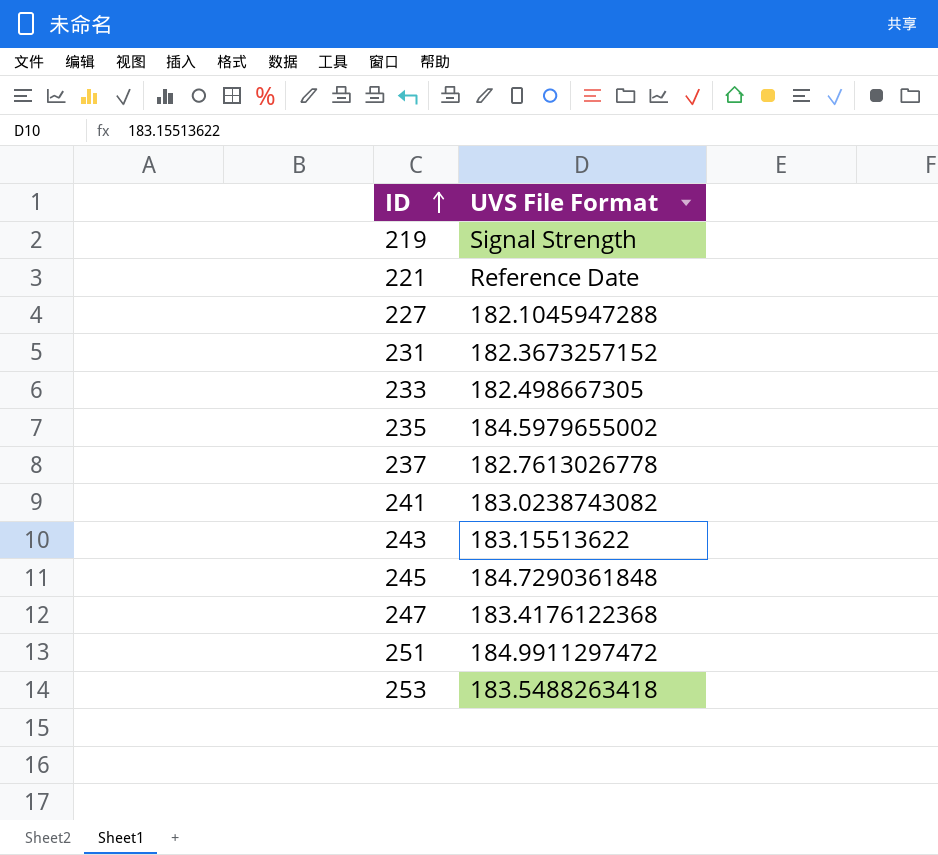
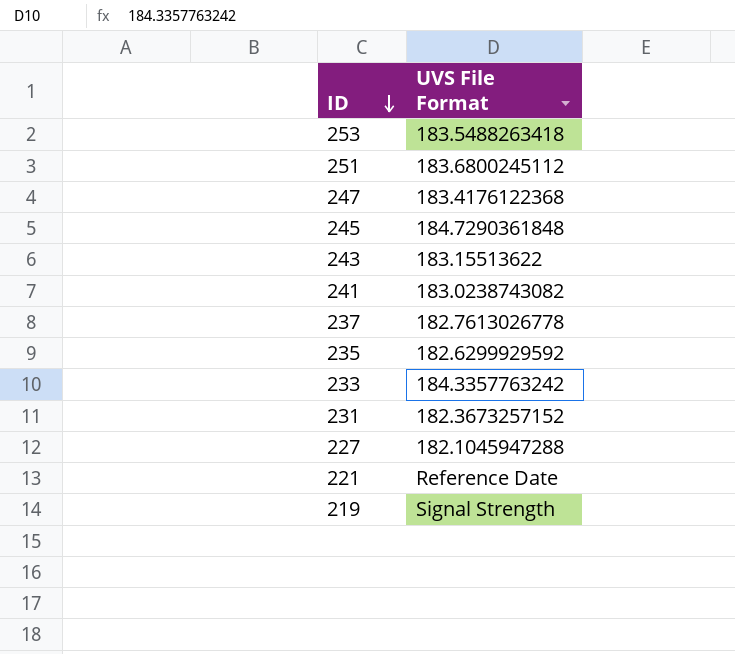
row order: ID ascending -> ID descending
251 | UVS File Format: 184.9911297472 -> 183.6800245112
235 | UVS File Format: 184.5979655002 -> 182.6299929592
233 | UVS File Format: 182.498667305 -> 184.3357763242

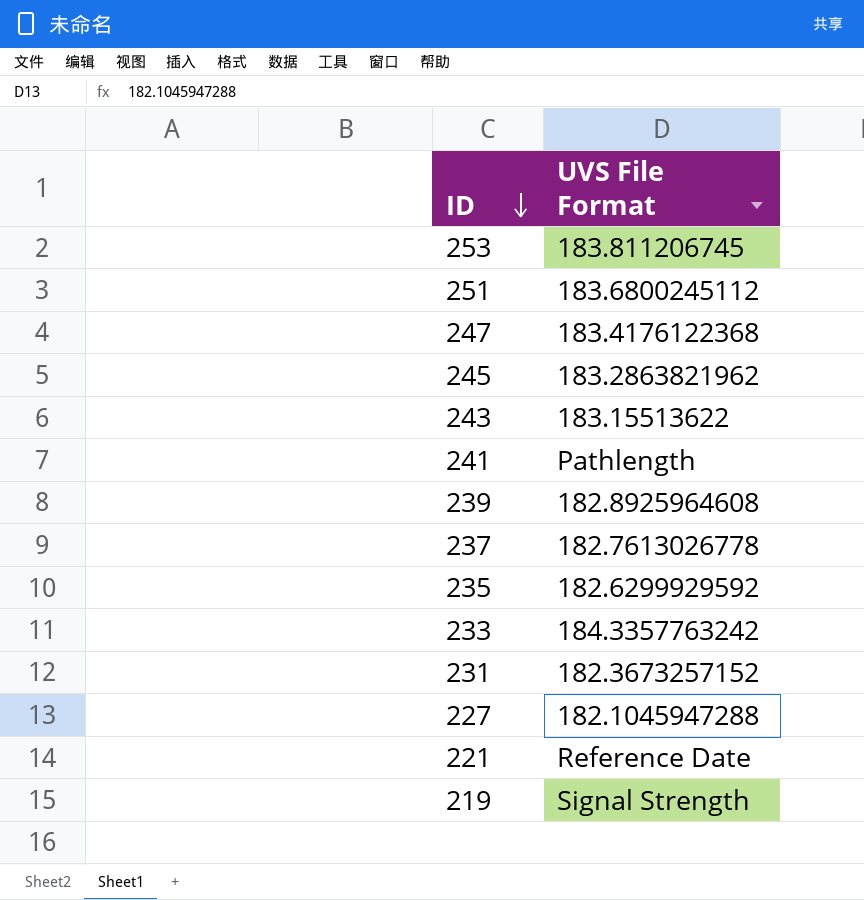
253 | UVS File Format: 183.5488263418 -> 183.811206745
245 | UVS File Format: 184.7290361848 -> 183.2863821962
241 | UVS File Format: 183.0238743082 -> Pathlength
row 239: none -> 182.8925964608

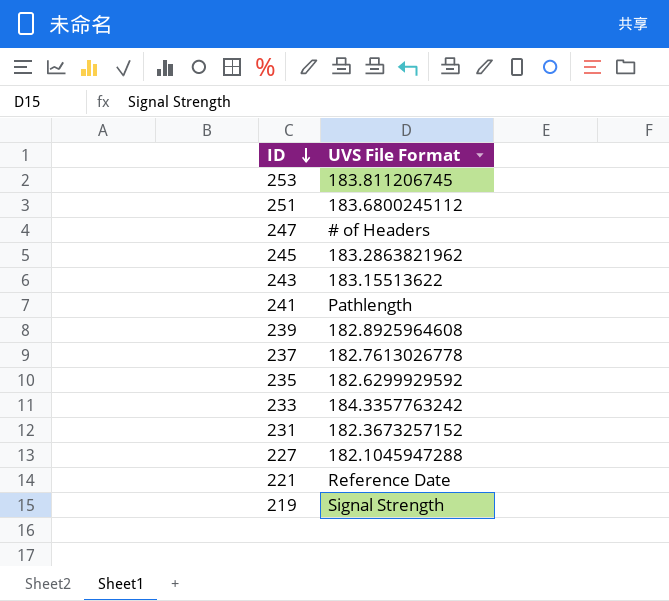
247 | UVS File Format: 183.4176122368 -> # of Headers

